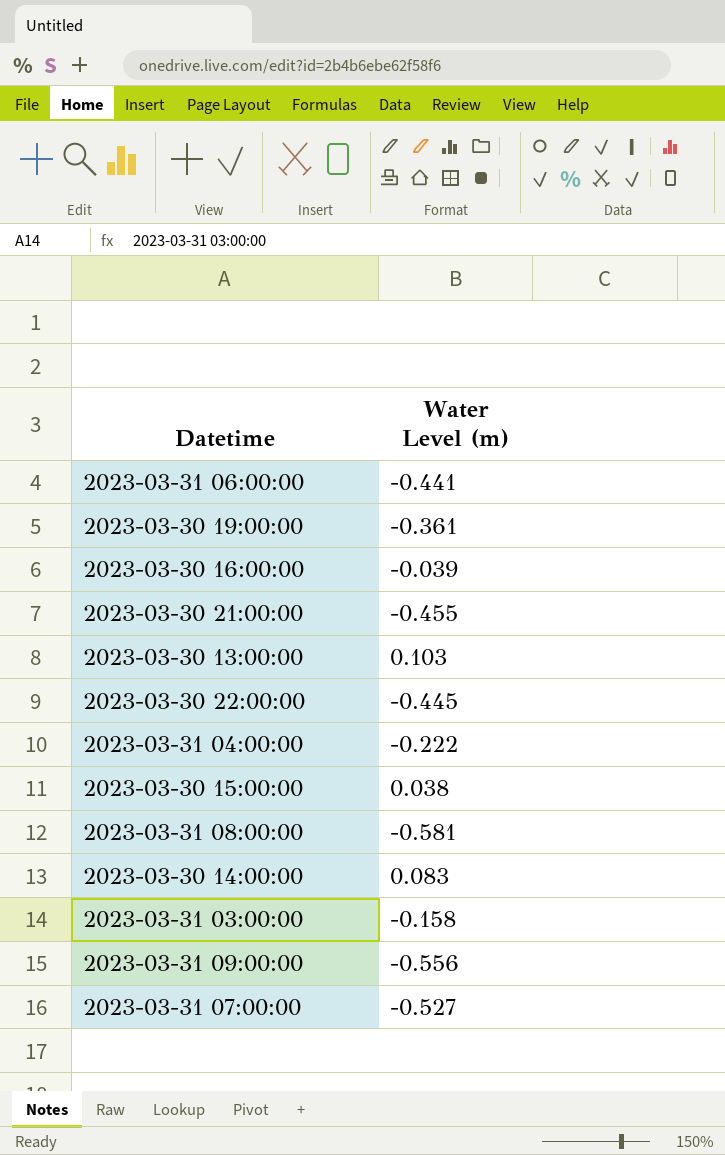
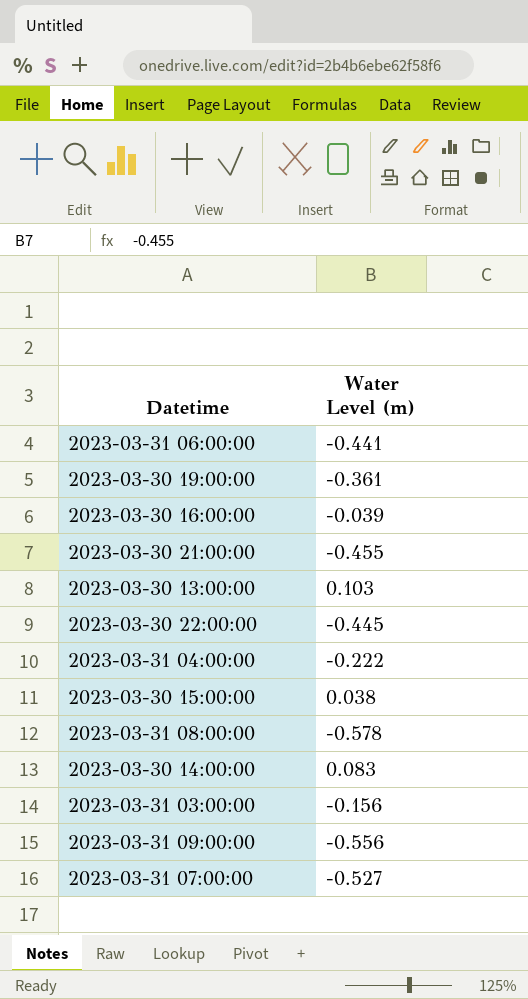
2023-03-31 08:00:00 | Water Level (m): -0.581 -> -0.578
2023-03-31 03:00:00 | Water Level (m): -0.158 -> -0.156

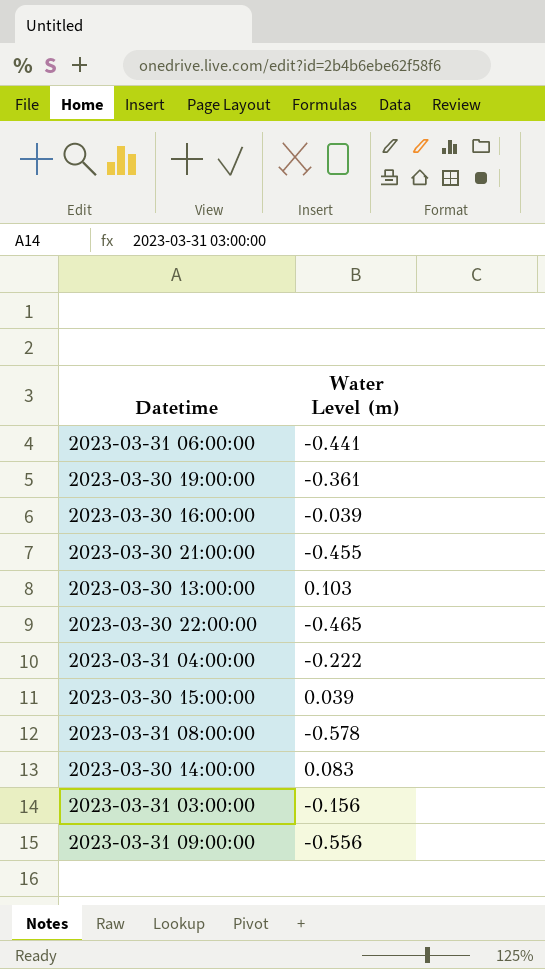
row 2023-03-31 07:00:00: -0.527 -> none
2023-03-30 22:00:00 | Water Level (m): -0.445 -> -0.465
2023-03-30 15:00:00 | Water Level (m): 0.038 -> 0.039

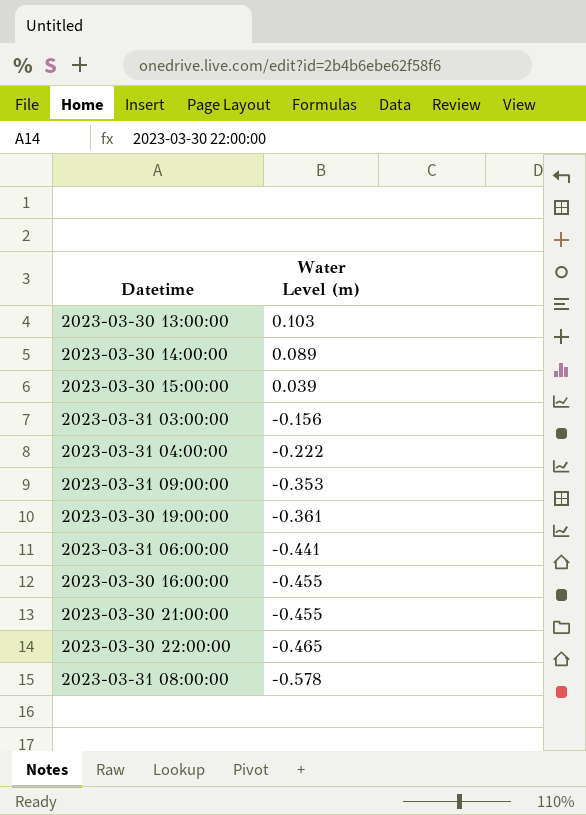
row order: none -> Water Level (m) descending
2023-03-30 14:00:00 | Water Level (m): 0.083 -> 0.089
2023-03-31 09:00:00 | Water Level (m): -0.556 -> -0.353
2023-03-30 16:00:00 | Water Level (m): -0.039 -> -0.455

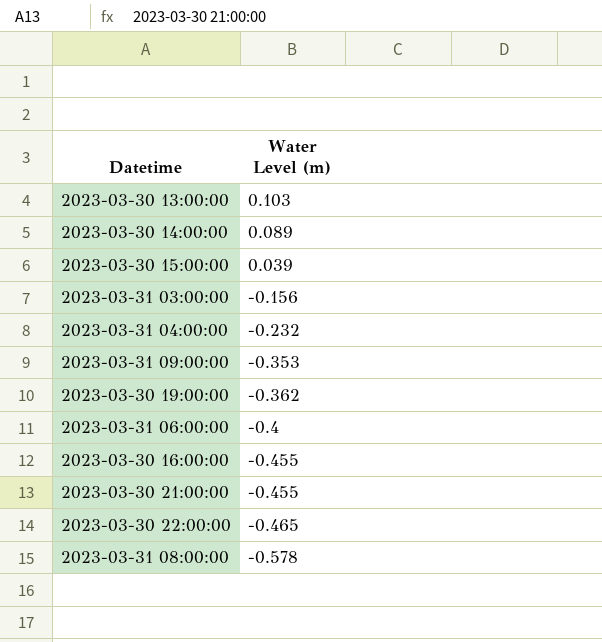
2023-03-31 04:00:00 | Water Level (m): -0.222 -> -0.232
2023-03-30 19:00:00 | Water Level (m): -0.361 -> -0.362
2023-03-31 06:00:00 | Water Level (m): -0.441 -> -0.4

